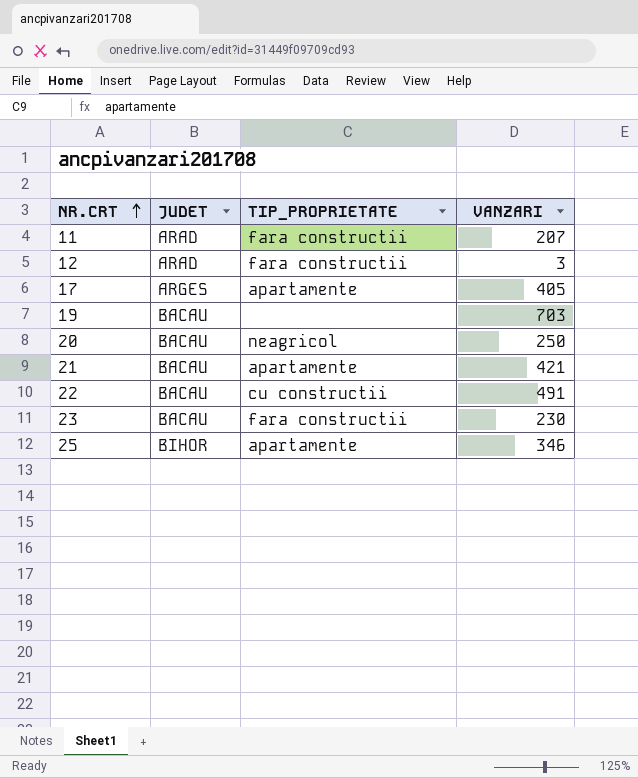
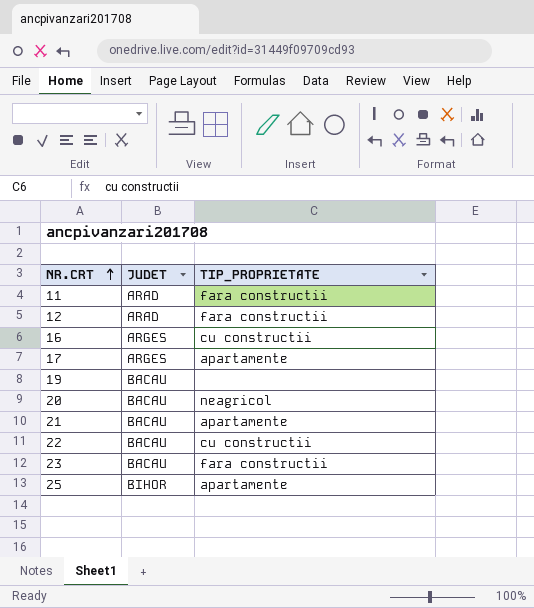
column VANZARI | position: 4 -> none
row 16: none -> ARGES | cu constructii

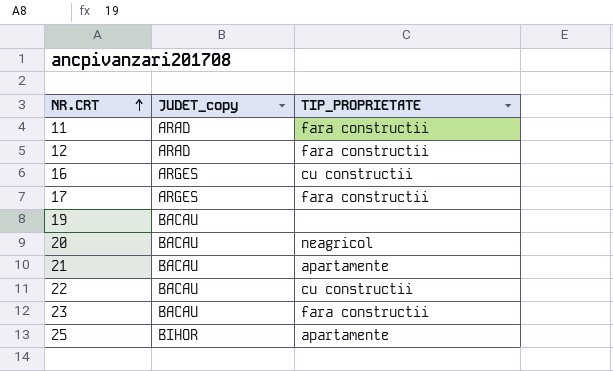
column name: JUDET -> JUDET_copy
17 | TIP_PROPRIETATE: apartamente -> fara constructii

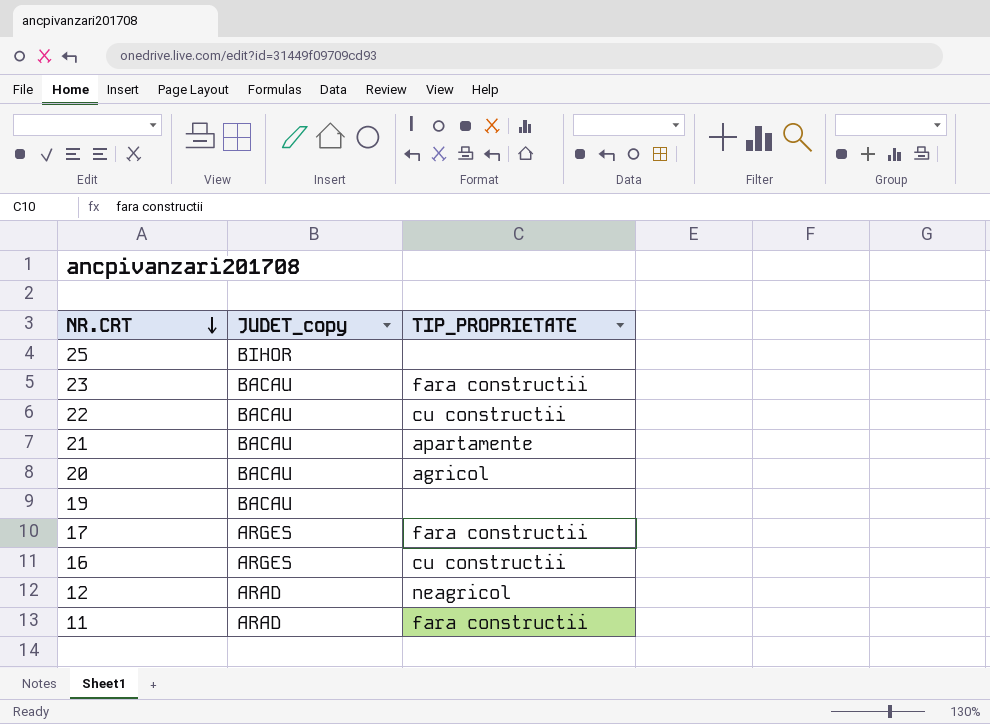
row order: NR.CRT ascending -> NR.CRT descending
25 | TIP_PROPRIETATE: apartamente -> none
20 | TIP_PROPRIETATE: neagricol -> agricol
12 | TIP_PROPRIETATE: fara constructii -> neagricol

